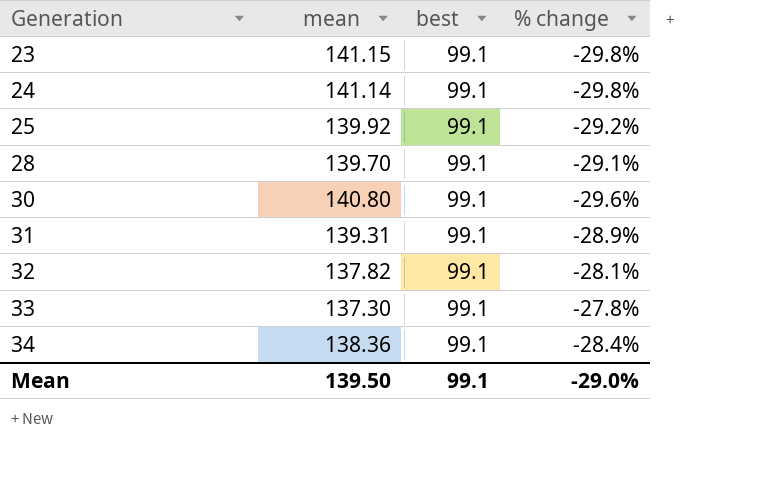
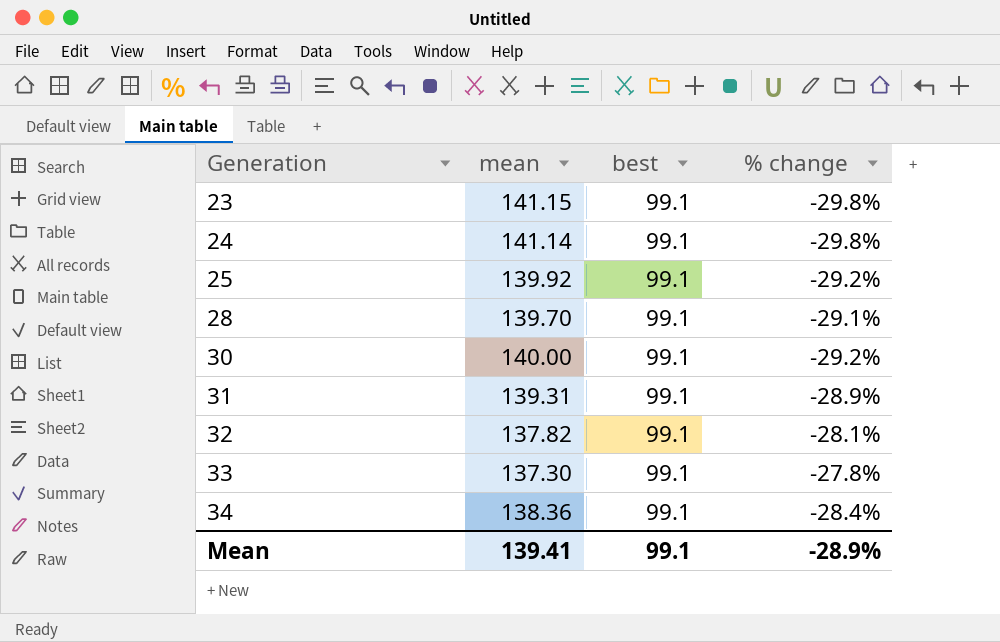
30 | mean: 140.80 -> 140.00
30 | % change: -29.6% -> -29.2%
Mean | mean: 139.50 -> 139.41
Mean | % change: -29.0% -> -28.9%

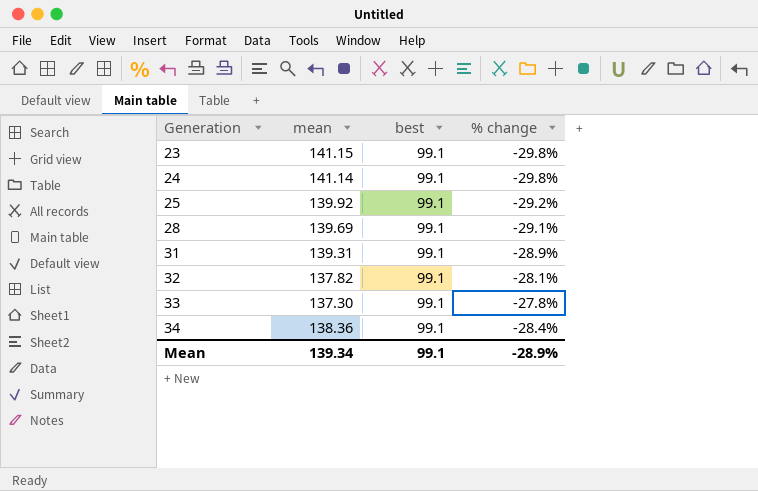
row 30: 140.00 | 99.1 | -29.2% -> none
28 | mean: 139.70 -> 139.69
Mean | mean: 139.41 -> 139.34

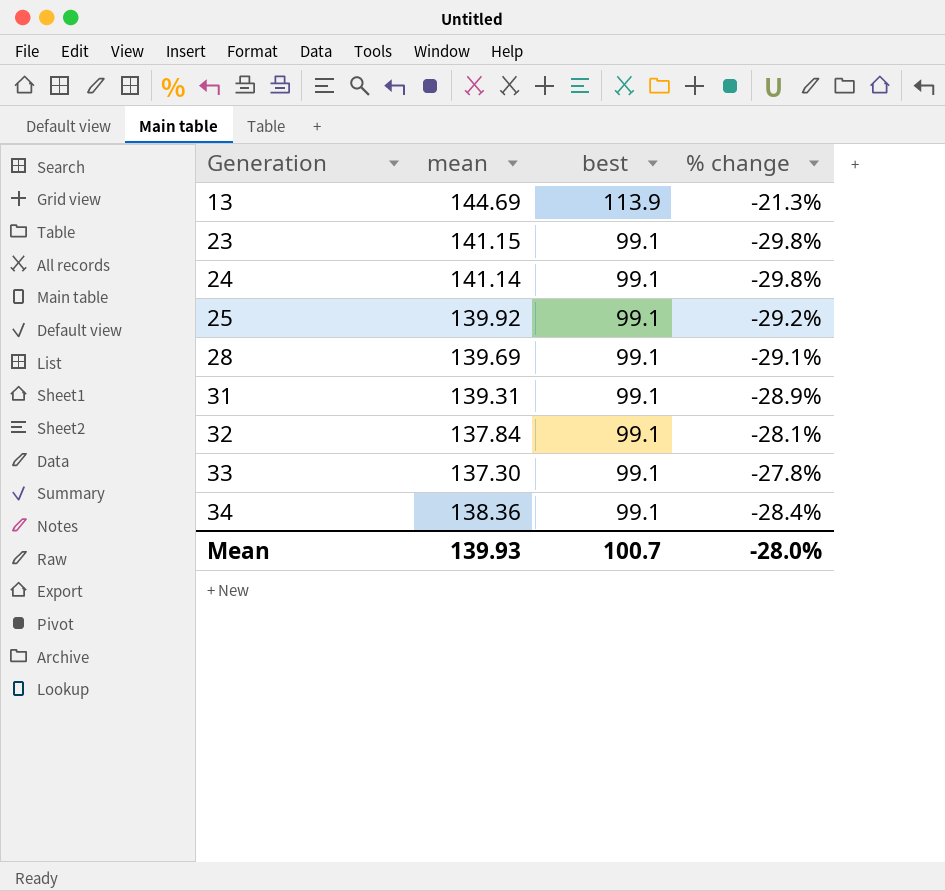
row 13: none -> 144.69 | 113.9 | -21.3%
32 | mean: 137.82 -> 137.84
Mean | mean: 139.34 -> 139.93
Mean | best: 99.1 -> 100.7
Mean | % change: -28.9% -> -28.0%

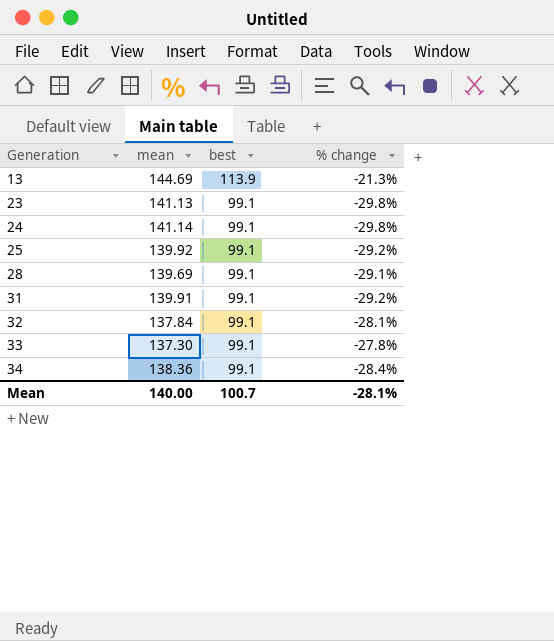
23 | mean: 141.15 -> 141.13
31 | mean: 139.31 -> 139.91
31 | % change: -28.9% -> -29.2%
Mean | mean: 139.93 -> 140.00
Mean | % change: -28.0% -> -28.1%

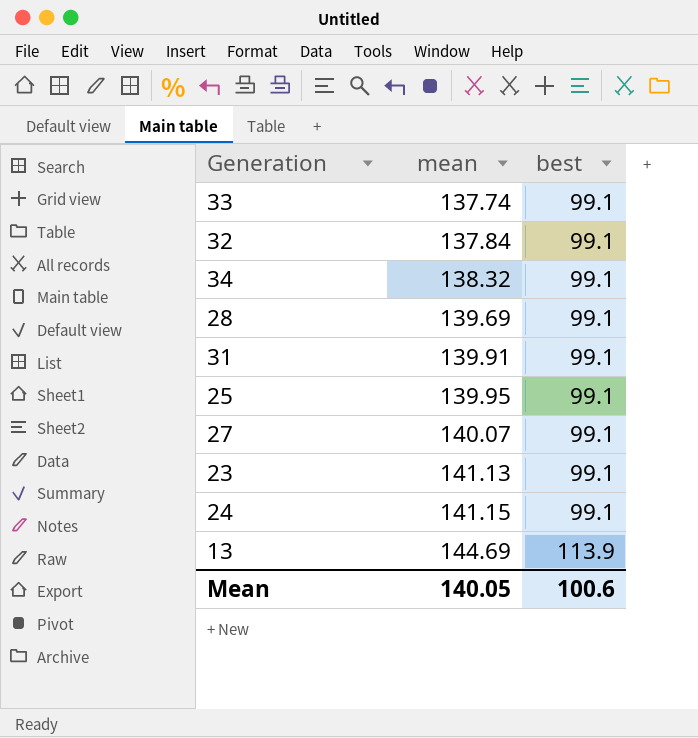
row order: Generation ascending -> mean ascending
column % change | formula: ([best] - [mean]) / [mean] -> none
33 | mean: 137.30 -> 137.74
34 | mean: 138.36 -> 138.32
25 | mean: 139.92 -> 139.95
row 27: none -> 140.07 | 99.1
24 | mean: 141.14 -> 141.15
Mean | mean: 140.00 -> 140.05
Mean | best: 100.7 -> 100.6

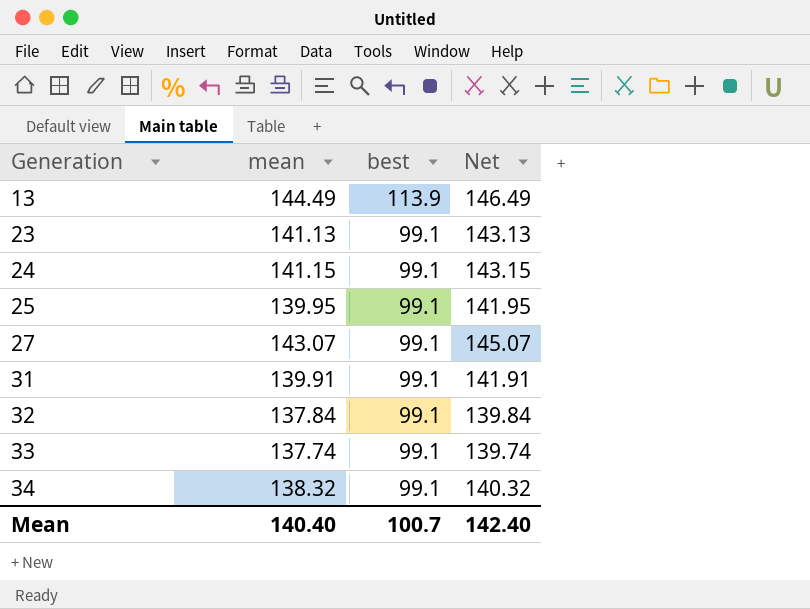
row order: mean ascending -> Generation ascending
column Net | formula: none -> [mean] + 2
row 28: 139.69 | 99.1 -> none
13 | mean: 144.69 -> 144.49
27 | mean: 140.07 -> 143.07
Mean | mean: 140.05 -> 140.40
Mean | best: 100.6 -> 100.7

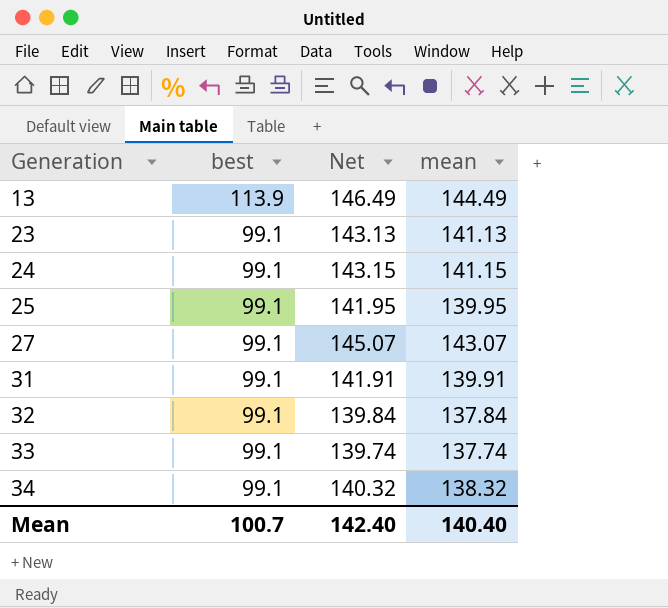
column mean | position: 2 -> 4

